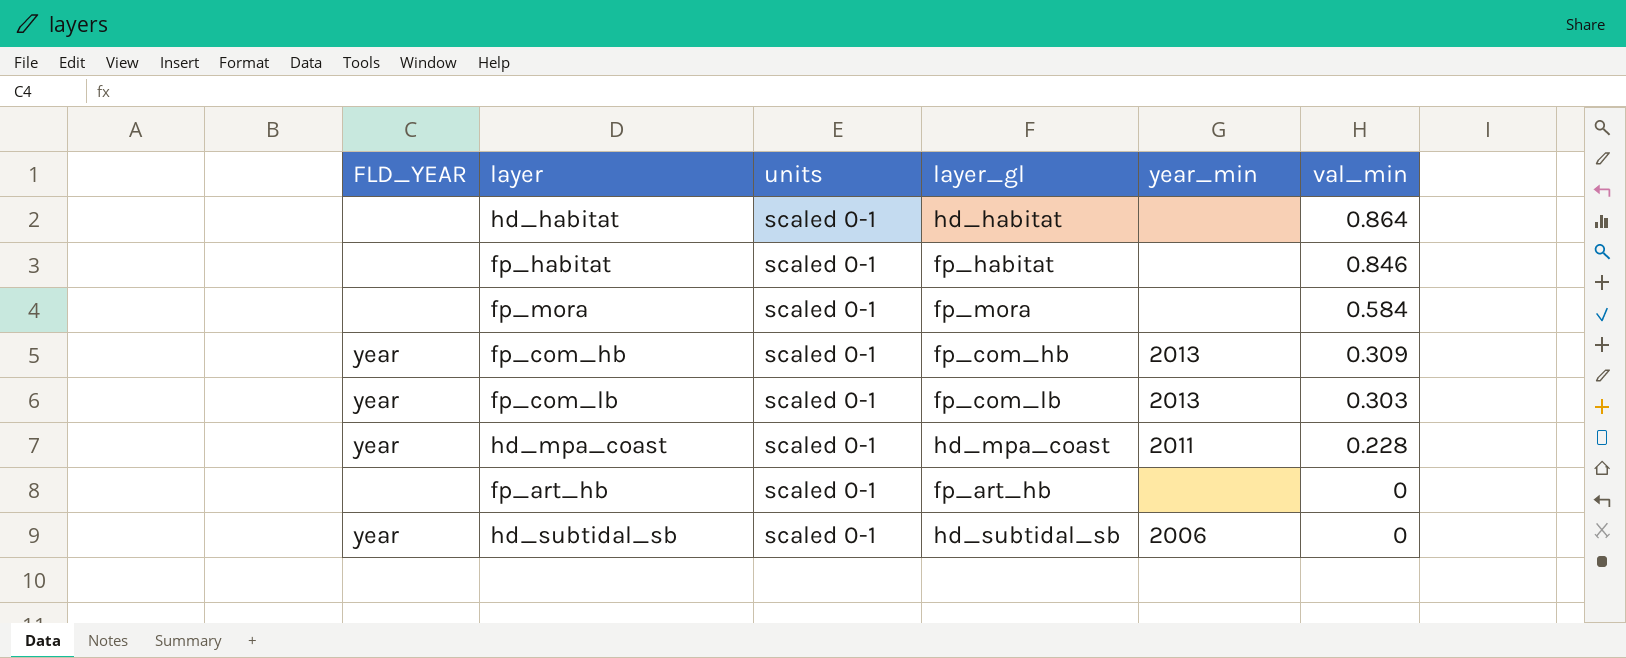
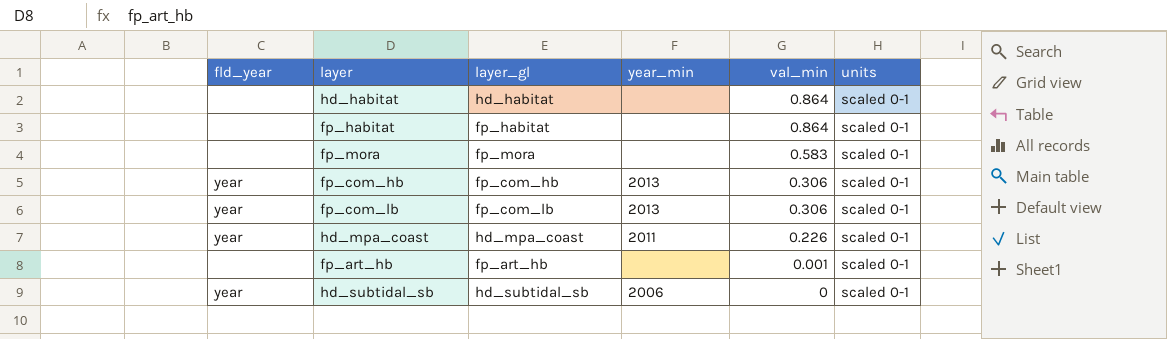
column name: FLD_YEAR -> fld_year
column units | position: 3 -> 6
fp_habitat | val_min: 0.846 -> 0.864
fp_mora | val_min: 0.584 -> 0.583
fp_com_hb | val_min: 0.309 -> 0.306
fp_com_lb | val_min: 0.303 -> 0.306
hd_mpa_coast | val_min: 0.228 -> 0.226
fp_art_hb | val_min: 0 -> 0.001

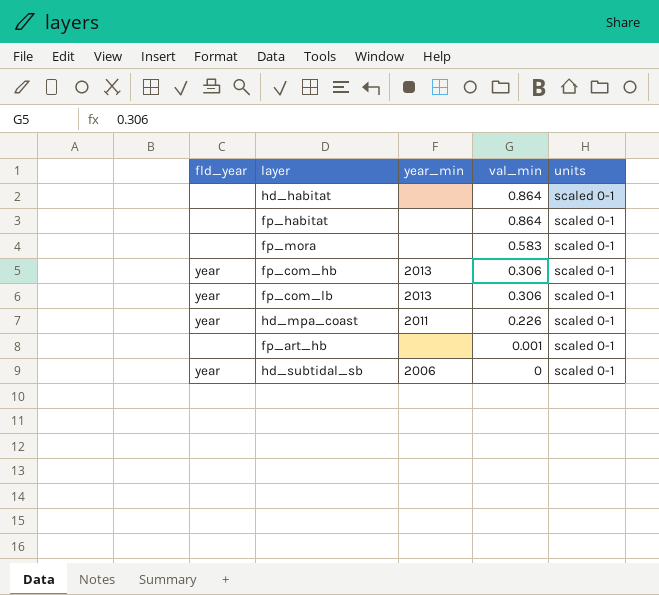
column layer_gl | position: 3 -> none

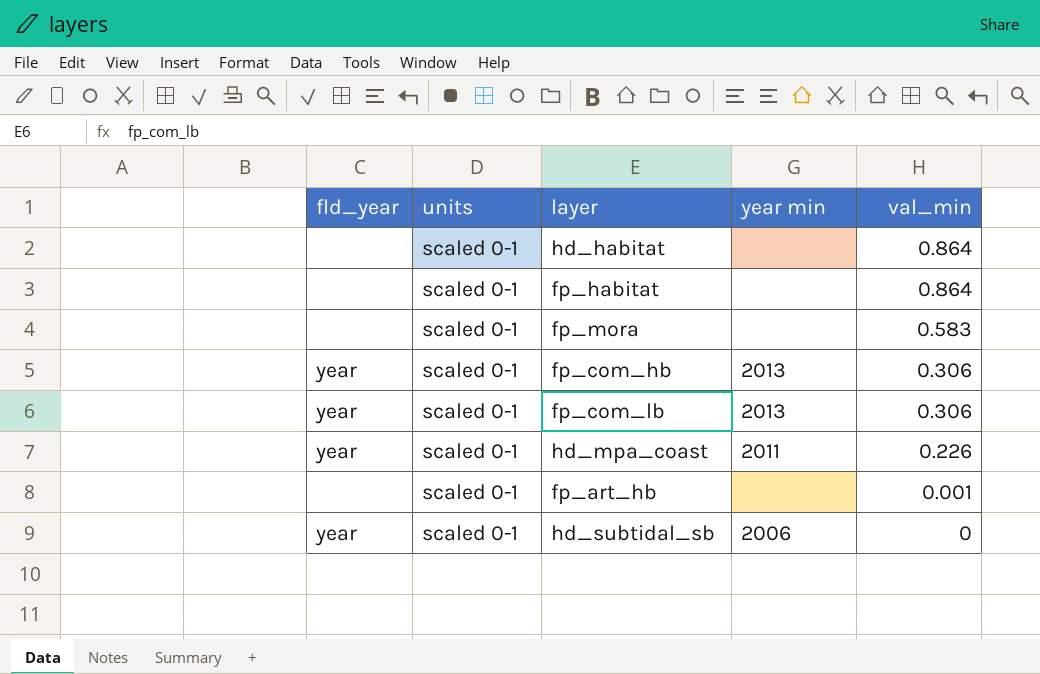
column units | position: 5 -> 2
column name: year_min -> year min

